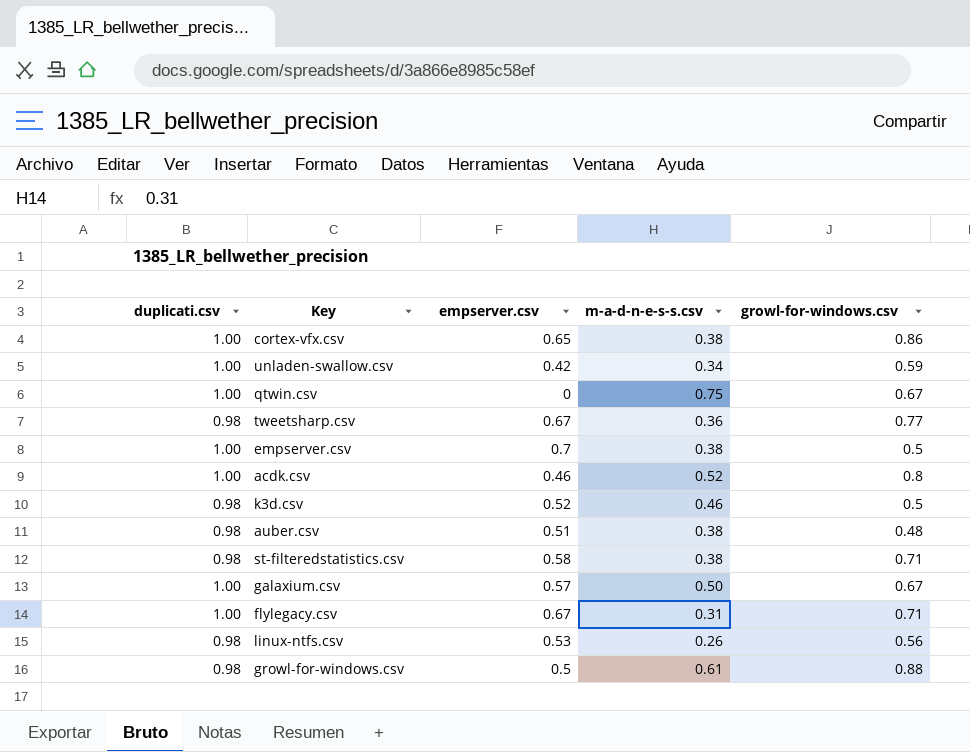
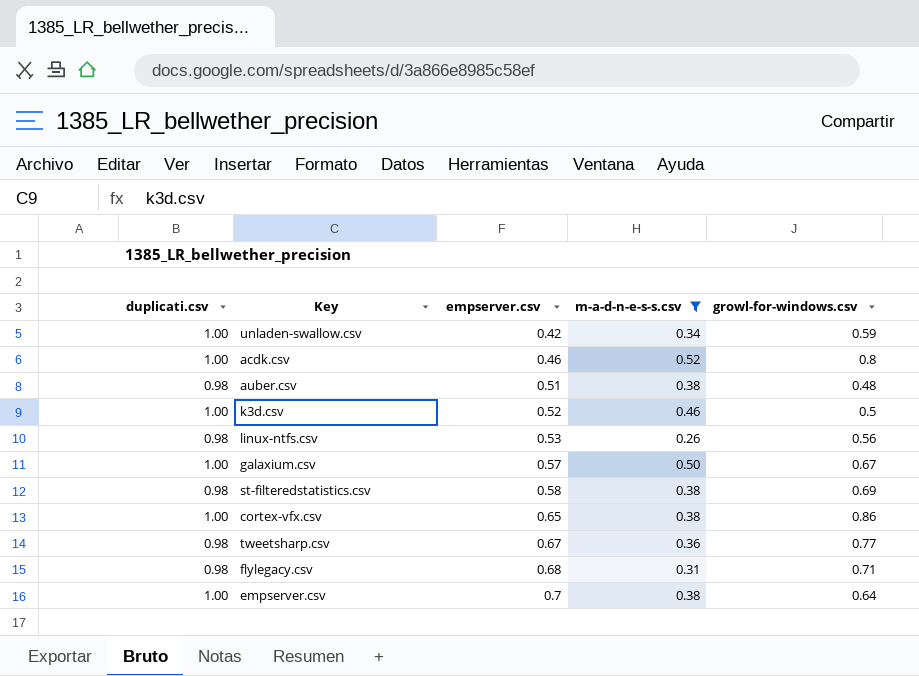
filter: none -> m-a-d-n-e-s-s.csv <= 0.52
row order: none -> empserver.csv ascending
k3d.csv | duplicati.csv: 0.98 -> 1.00
st-filteredstatistics.csv | growl-for-windows.csv: 0.71 -> 0.69
flylegacy.csv | duplicati.csv: 1.00 -> 0.98
flylegacy.csv | empserver.csv: 0.67 -> 0.68
empserver.csv | growl-for-windows.csv: 0.5 -> 0.64

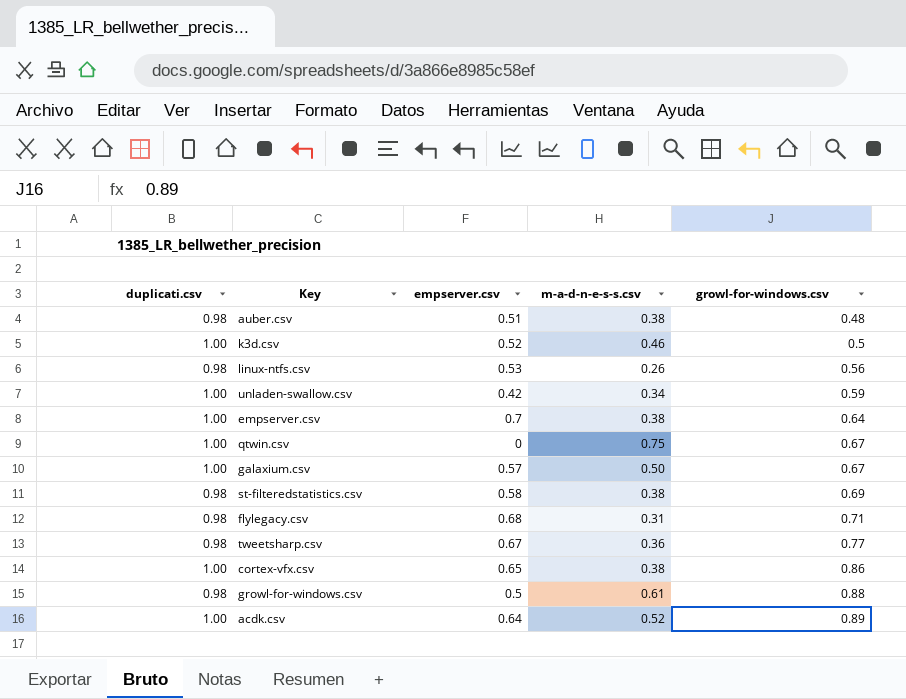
filter: m-a-d-n-e-s-s.csv <= 0.52 -> none
row order: empserver.csv ascending -> growl-for-windows.csv ascending
acdk.csv | empserver.csv: 0.46 -> 0.64
acdk.csv | growl-for-windows.csv: 0.8 -> 0.89

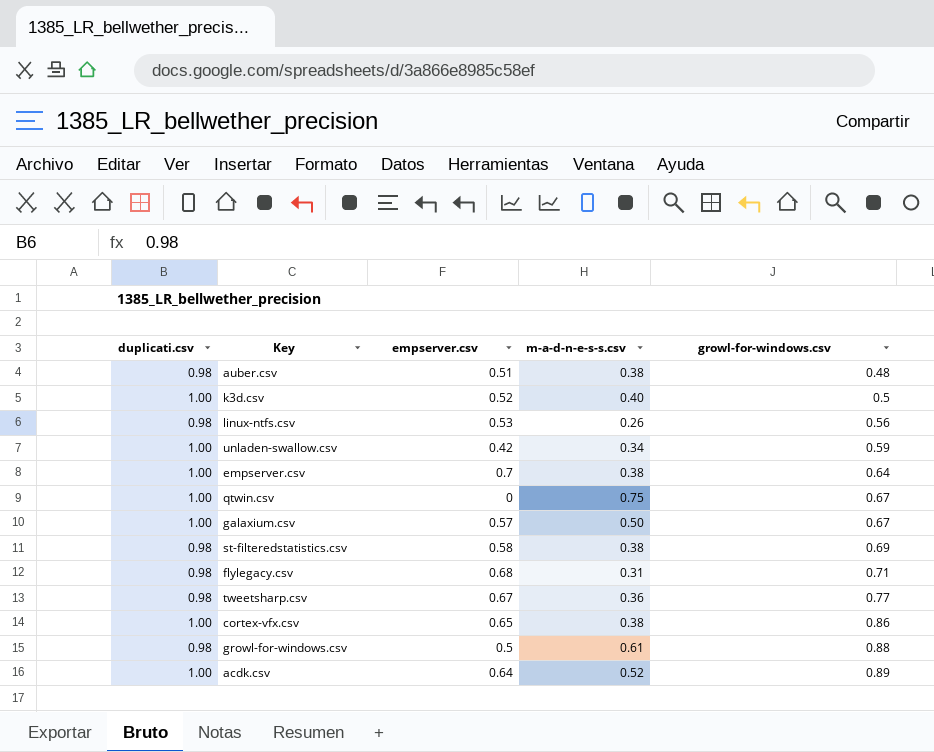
k3d.csv | m-a-d-n-e-s-s.csv: 0.46 -> 0.40

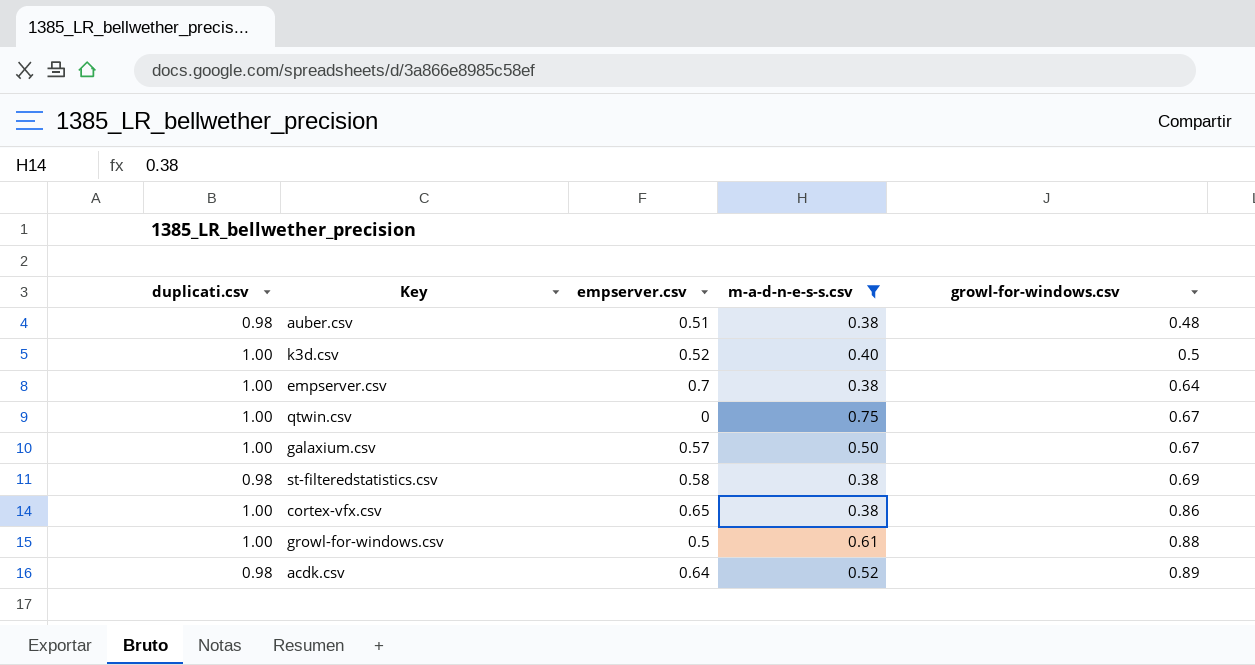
filter: none -> m-a-d-n-e-s-s.csv >= 0.38
growl-for-windows.csv | duplicati.csv: 0.98 -> 1.00
acdk.csv | duplicati.csv: 1.00 -> 0.98

